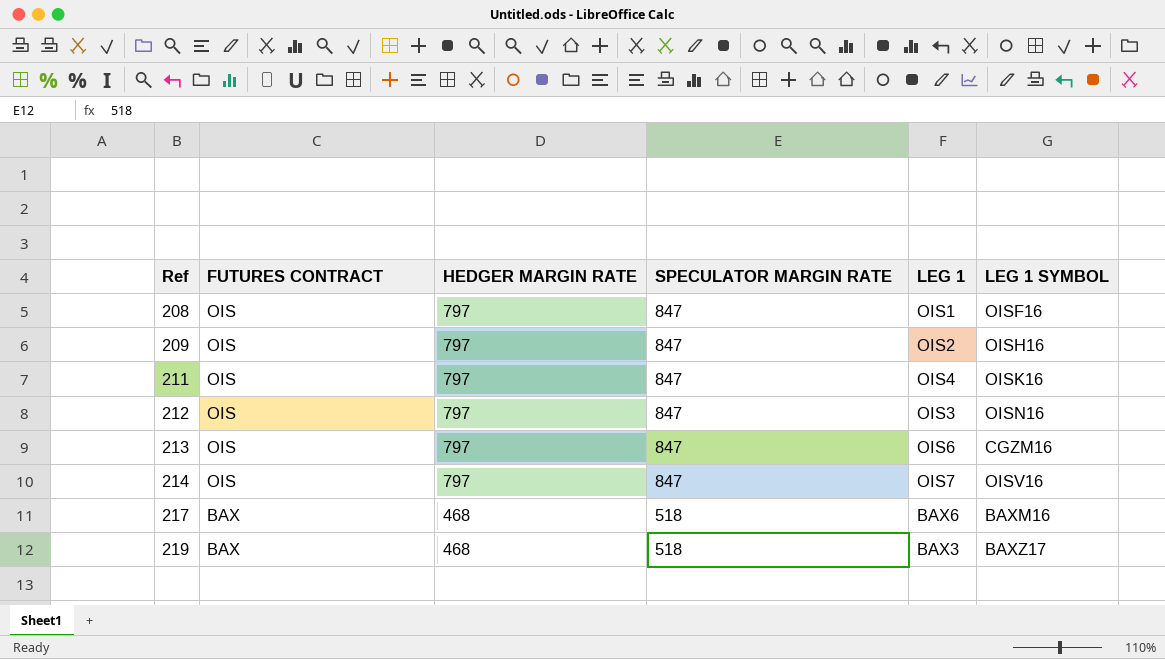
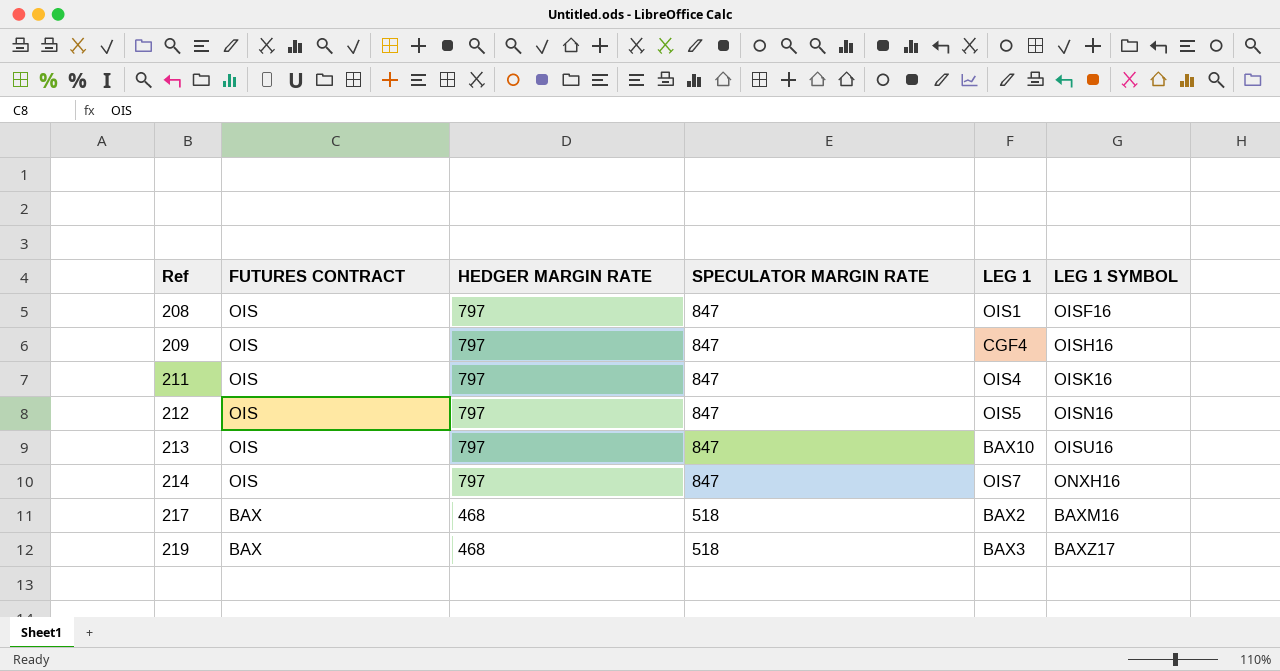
209 | LEG 1: OIS2 -> CGF4
212 | LEG 1: OIS3 -> OIS5
213 | LEG 1: OIS6 -> BAX10
213 | LEG 1 SYMBOL: CGZM16 -> OISU16
214 | LEG 1 SYMBOL: OISV16 -> ONXH16
217 | LEG 1: BAX6 -> BAX2

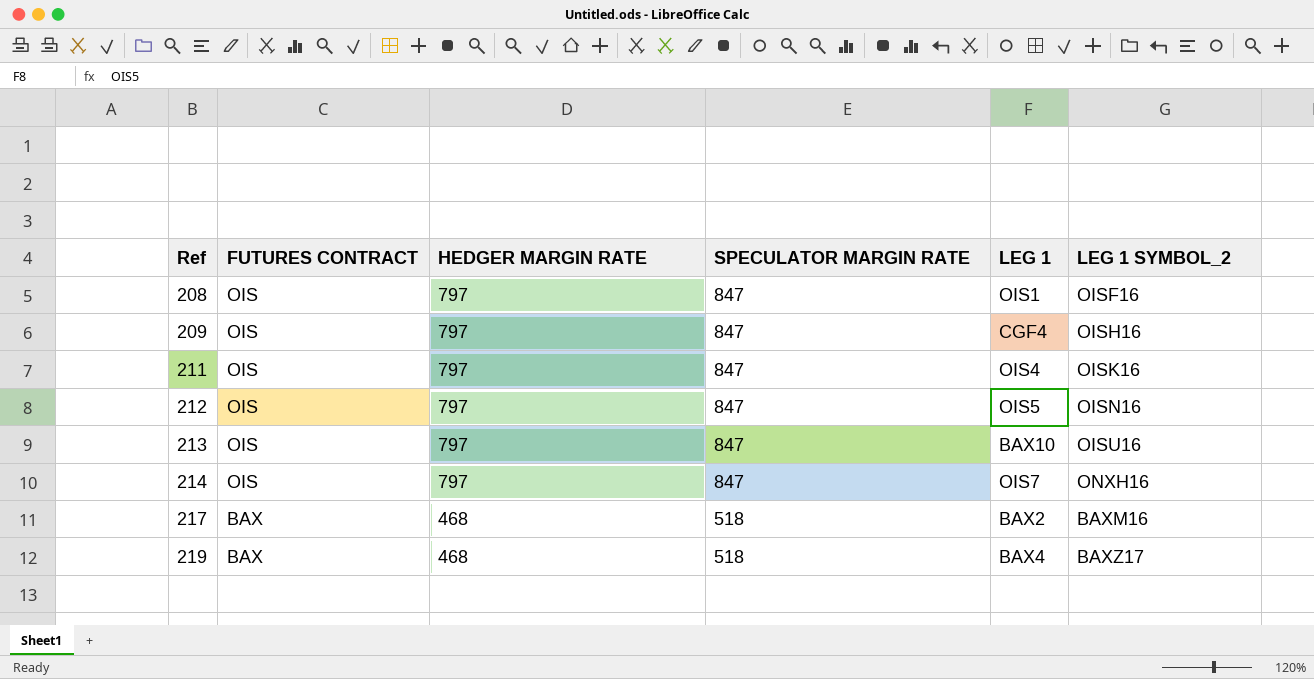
column name: LEG 1 SYMBOL -> LEG 1 SYMBOL_2
219 | LEG 1: BAX3 -> BAX4

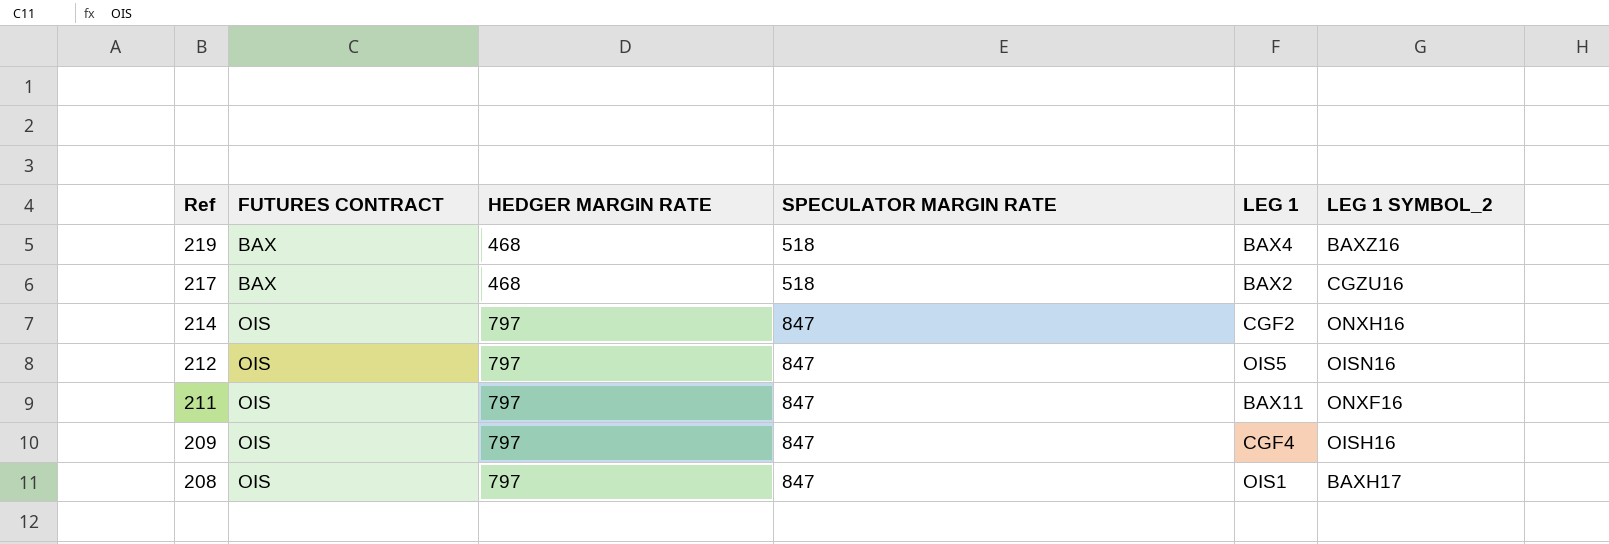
row order: Ref ascending -> Ref descending
row 213: OIS | 797 | 847 | BAX10 | OISU16 -> none
219 | LEG 1 SYMBOL_2: BAXZ17 -> BAXZ16
217 | LEG 1 SYMBOL_2: BAXM16 -> CGZU16
214 | LEG 1: OIS7 -> CGF2
211 | LEG 1: OIS4 -> BAX11
211 | LEG 1 SYMBOL_2: OISK16 -> ONXF16
208 | LEG 1 SYMBOL_2: OISF16 -> BAXH17

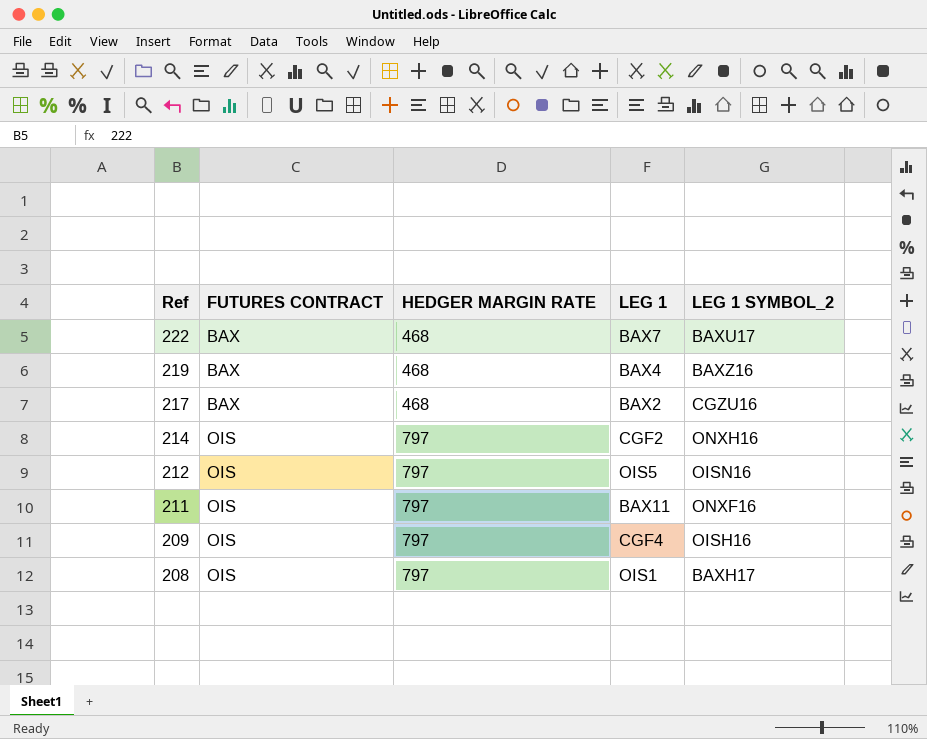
column SPECULATOR MARGIN RATE | position: 4 -> none
row 222: none -> BAX | 468 | BAX7 | BAXU17

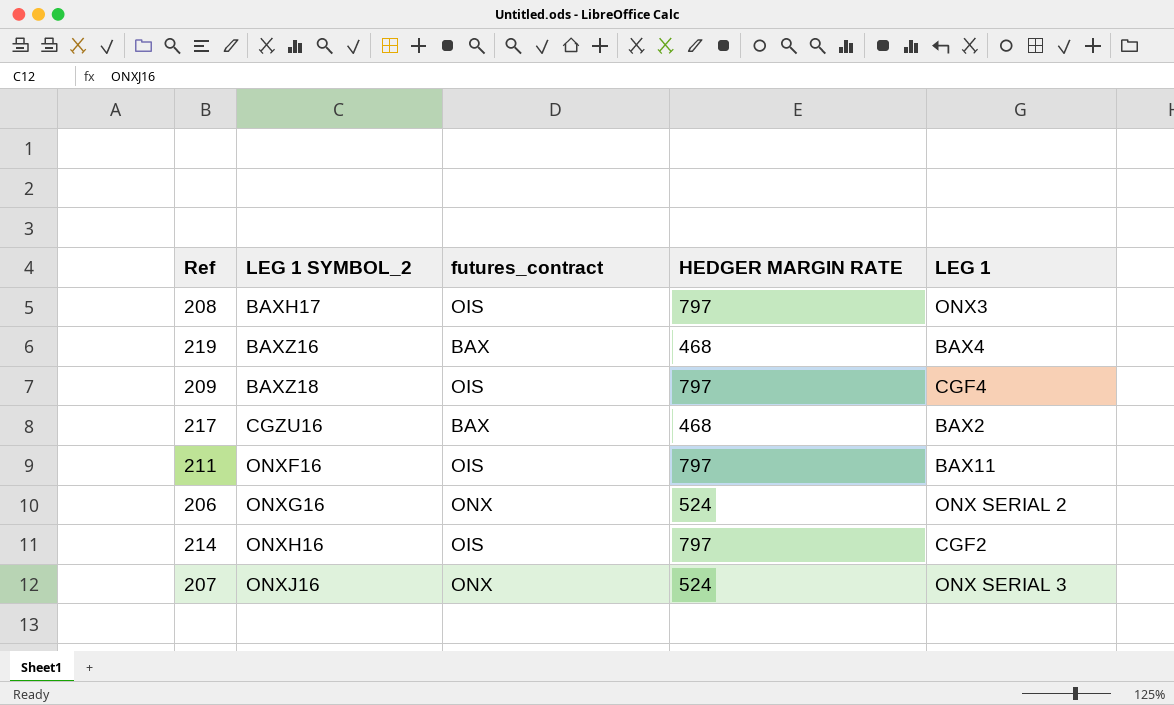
row order: Ref descending -> LEG 1 SYMBOL_2 ascending
column LEG 1 SYMBOL_2 | position: 5 -> 2
column name: FUTURES CONTRACT -> futures_contract
row 222: BAX | 468 | BAX7 | BAXU17 -> none
row 212: OIS | 797 | OIS5 | OISN16 -> none
208 | LEG 1: OIS1 -> ONX3
209 | LEG 1 SYMBOL_2: OISH16 -> BAXZ18
row 206: none -> ONXG16 | ONX | 524 | ONX SERIAL 2
row 207: none -> ONXJ16 | ONX | 524 | ONX SERIAL 3

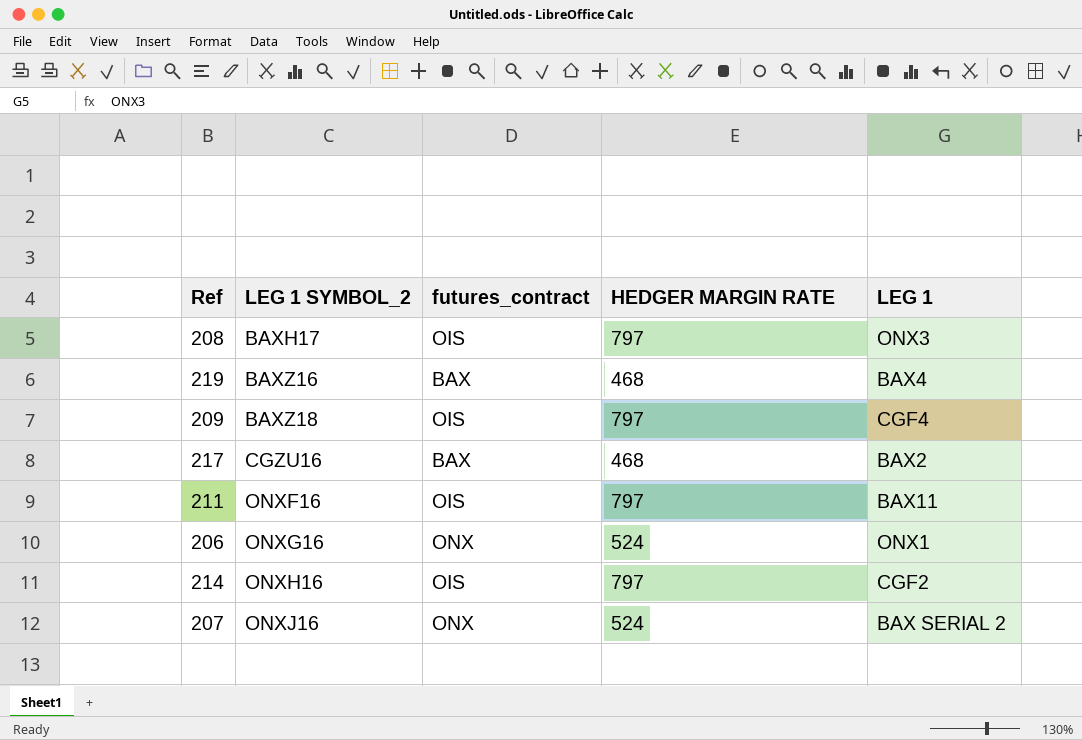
206 | LEG 1: ONX SERIAL 2 -> ONX1
207 | LEG 1: ONX SERIAL 3 -> BAX SERIAL 2

